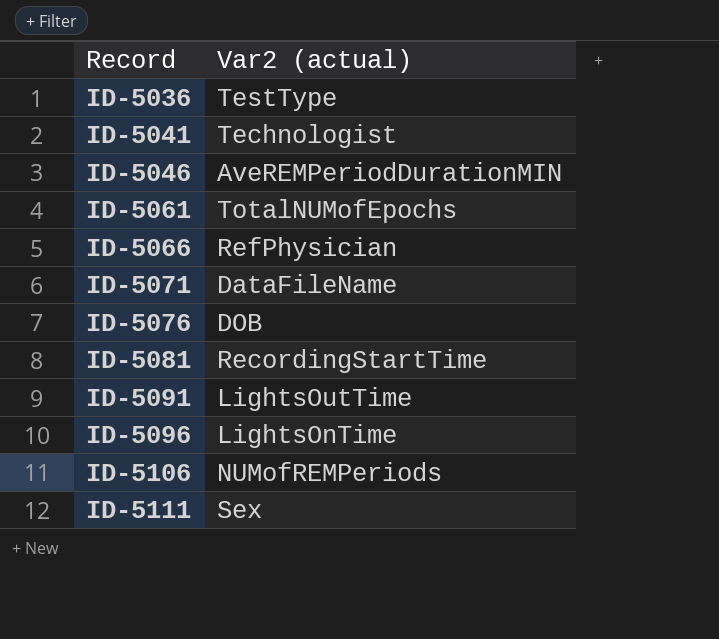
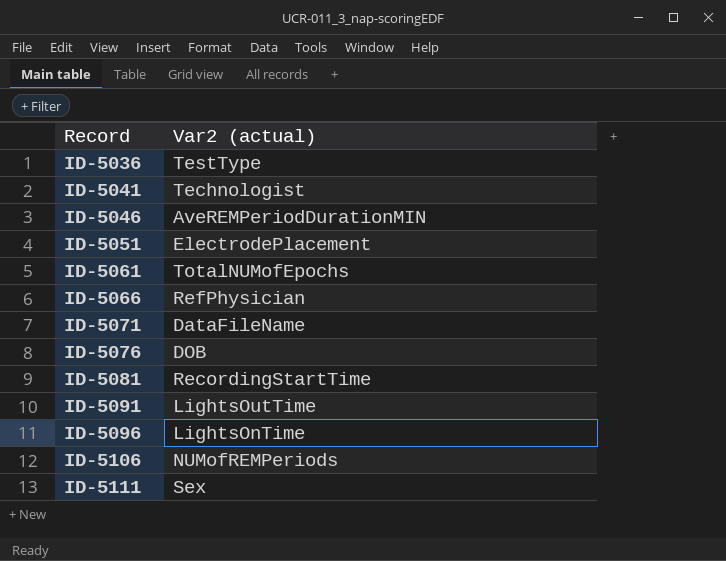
row ID-5051: none -> ElectrodePlacement

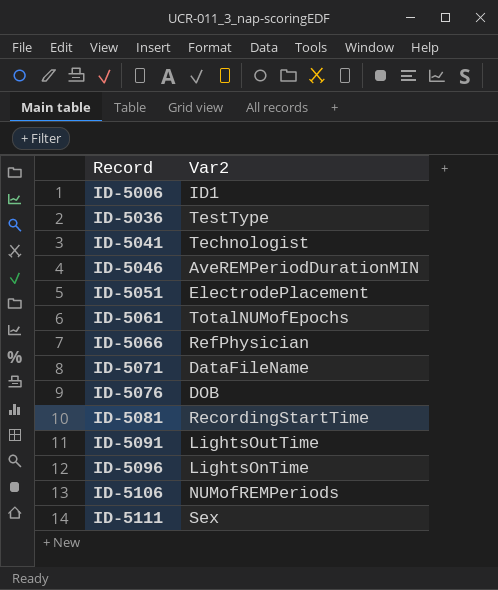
column name: Var2 (actual) -> Var2
row ID-5006: none -> ID1

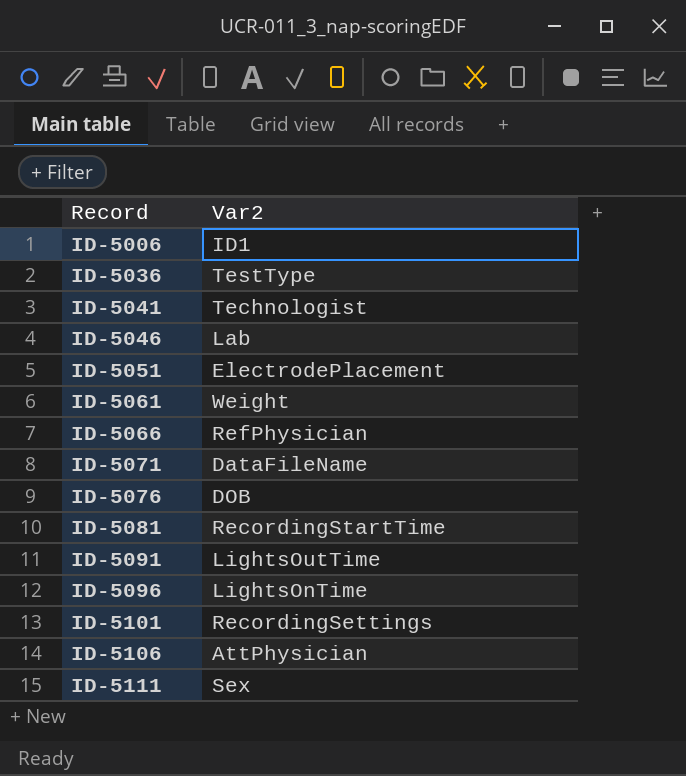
ID-5046 | Var2: AveREMPeriodDurationMIN -> Lab
ID-5061 | Var2: TotalNUMofEpochs -> Weight
row ID-5101: none -> RecordingSettings
ID-5106 | Var2: NUMofREMPeriods -> AttPhysician

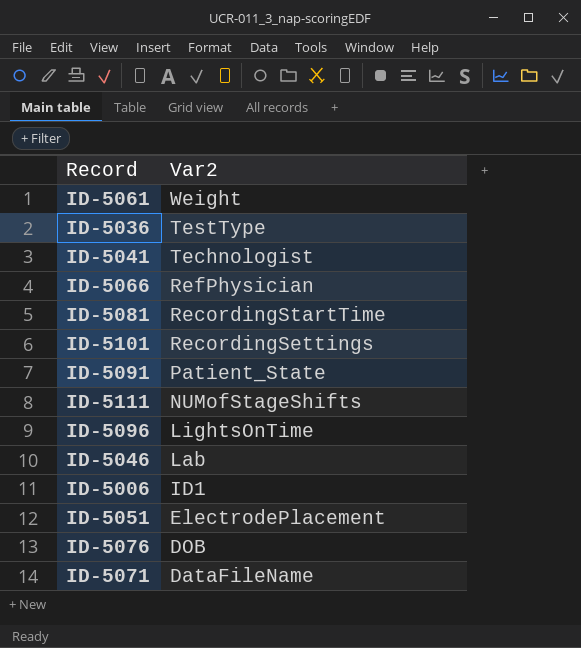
row order: Record ascending -> Var2 descending
row ID-5106: AttPhysician -> none
ID-5091 | Var2: LightsOutTime -> Patient_State
ID-5111 | Var2: Sex -> NUMofStageShifts

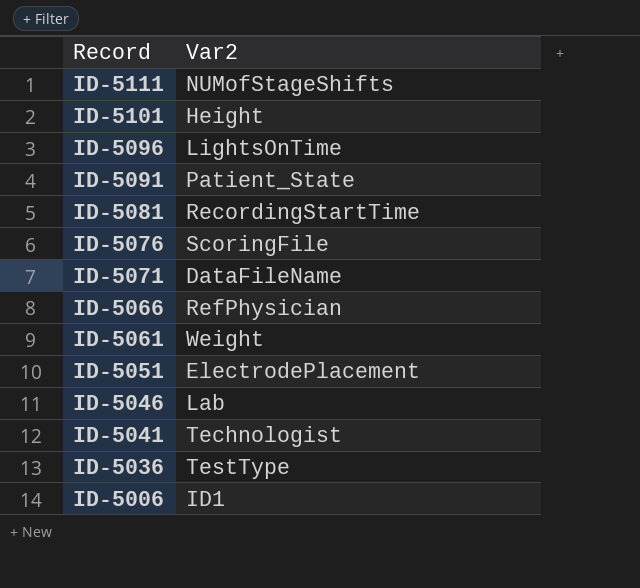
row order: Var2 descending -> Record descending
ID-5101 | Var2: RecordingSettings -> Height
ID-5076 | Var2: DOB -> ScoringFile

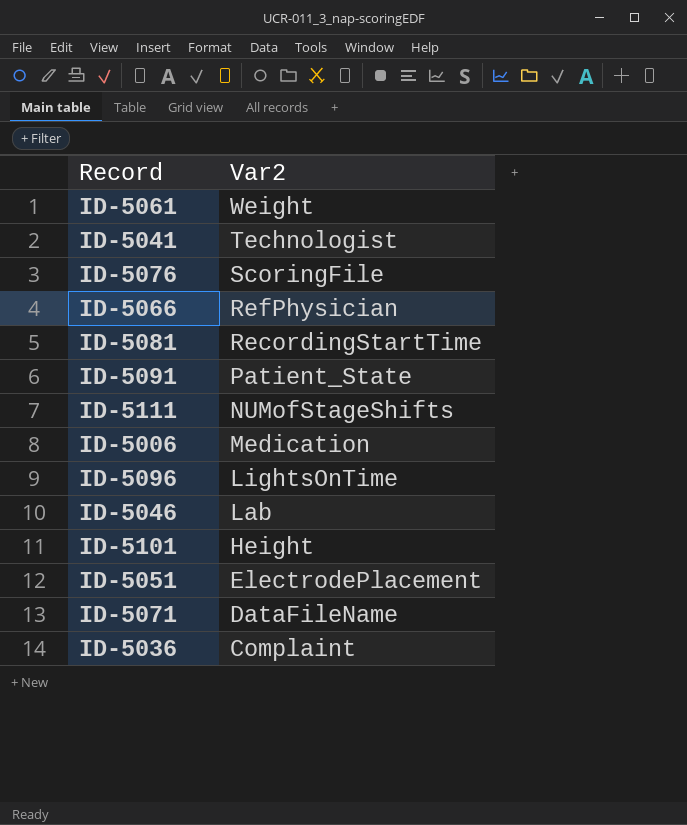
row order: Record descending -> Var2 descending
ID-5006 | Var2: ID1 -> Medication
ID-5036 | Var2: TestType -> Complaint

